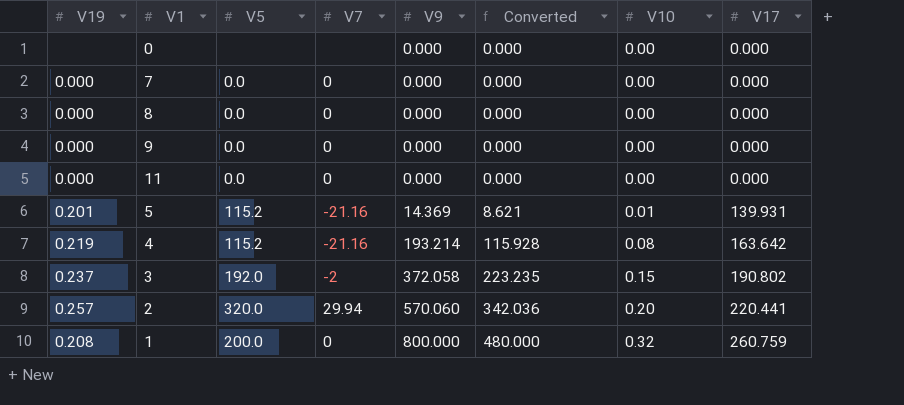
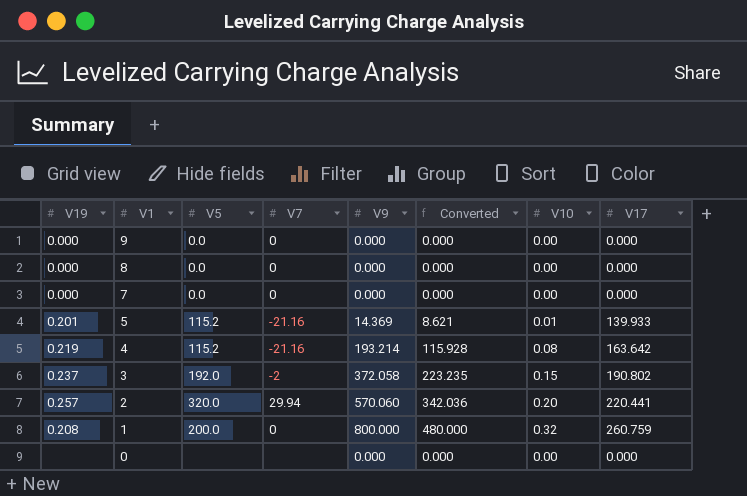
row order: V9 ascending -> V1 descending
row 11: 0.000 | 0.0 | 0 | 0.000 | 0.000 | 0.00 | 0.000 -> none
5 | V17: 139.931 -> 139.933

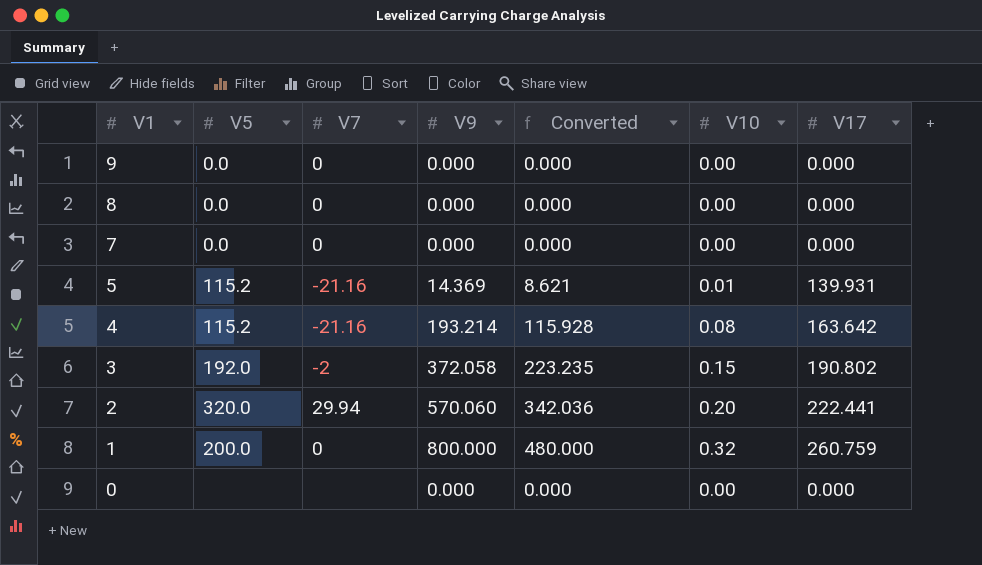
column V19 | position: 1 -> none
5 | V17: 139.933 -> 139.931
2 | V17: 220.441 -> 222.441

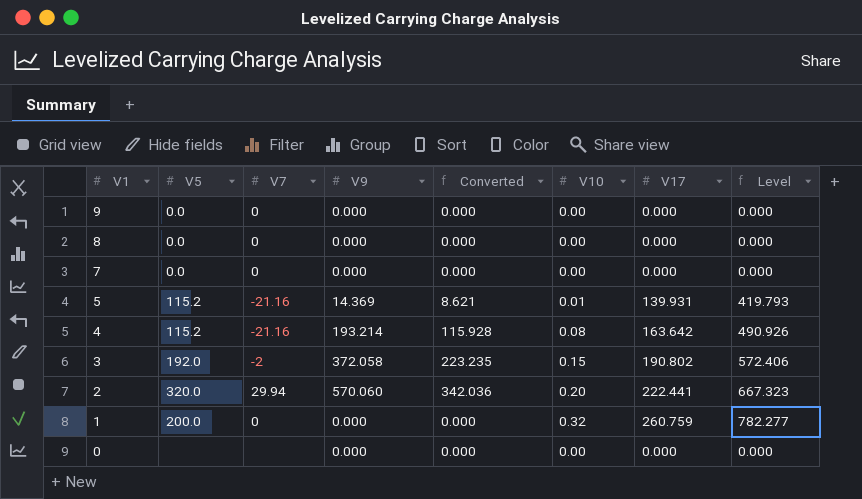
column Level | formula: none -> [V17] * 3
1 | V9: 800.000 -> 0.000
1 | Converted: 480.000 -> 0.000

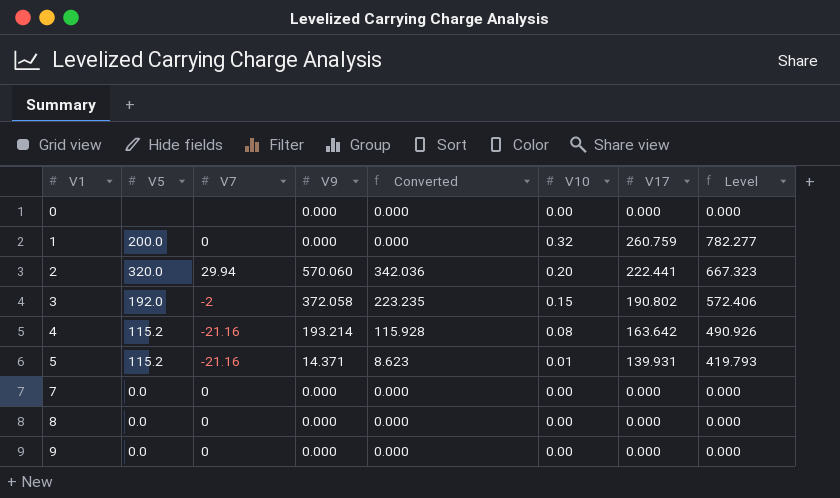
row order: V1 descending -> V1 ascending
5 | V9: 14.369 -> 14.371
5 | Converted: 8.621 -> 8.623

